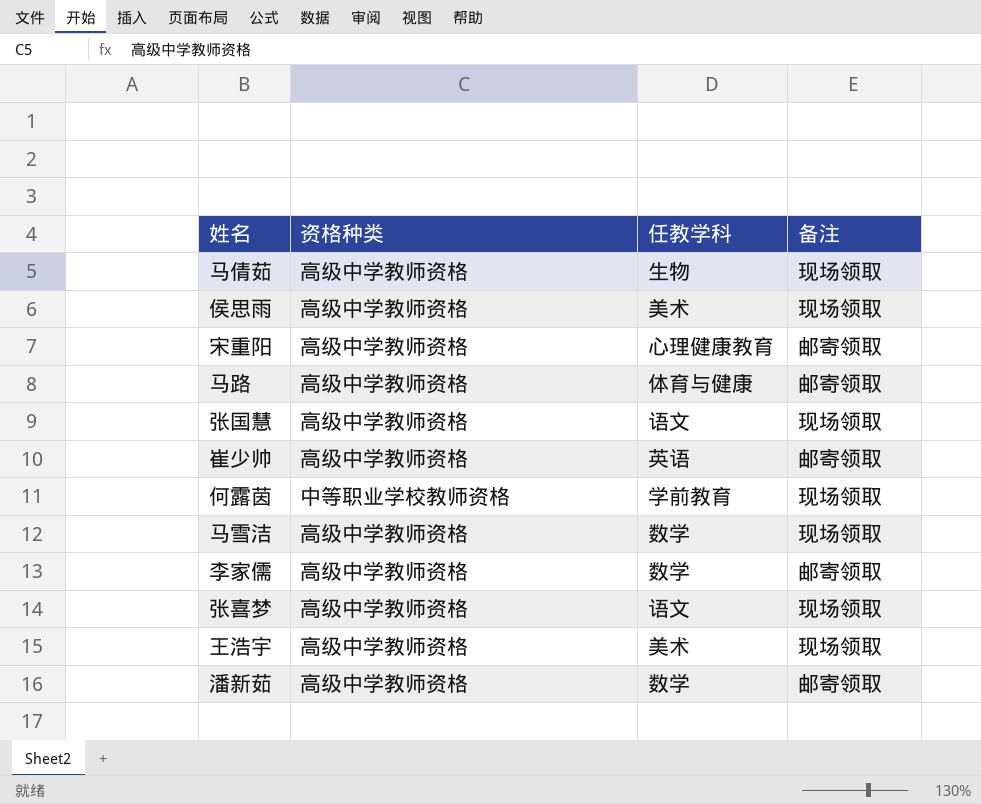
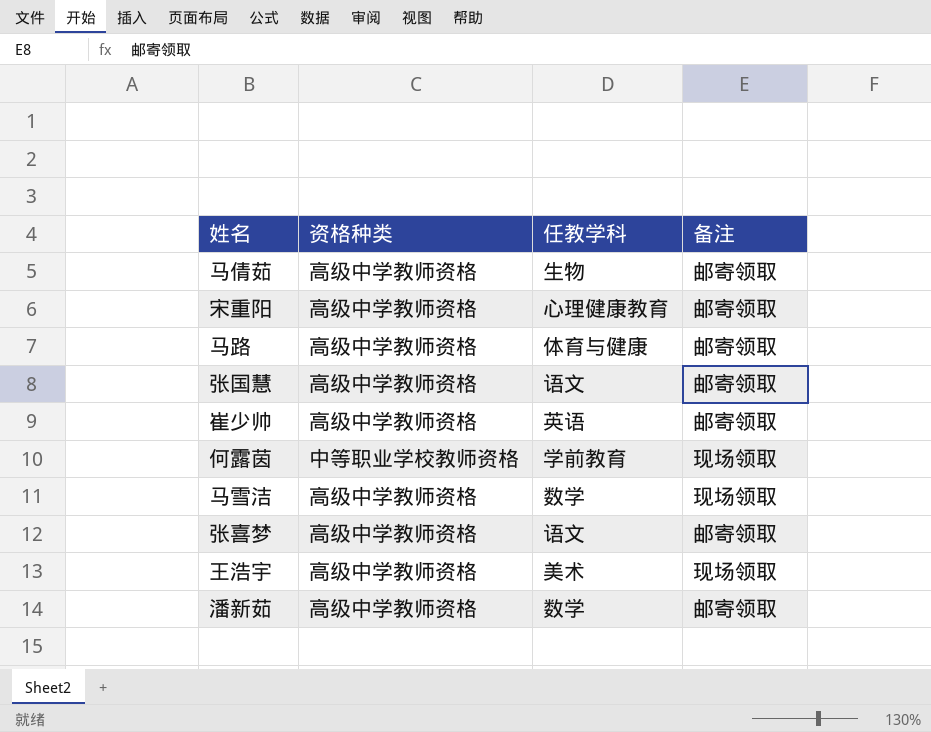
row 侯思雨: 高级中学教师资格 | 美术 | 现场领取 -> none
row 李家儒: 高级中学教师资格 | 数学 | 邮寄领取 -> none
马倩茹 | 备注: 现场领取 -> 邮寄领取
张国慧 | 备注: 现场领取 -> 邮寄领取
张喜梦 | 备注: 现场领取 -> 邮寄领取

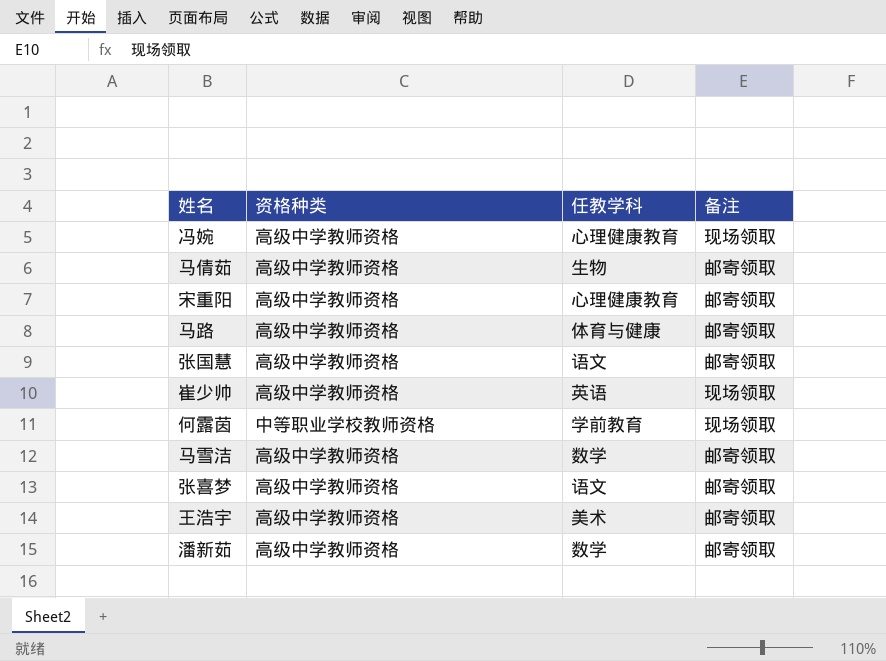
row 冯婉: none -> 高级中学教师资格 | 心理健康教育 | 现场领取
崔少帅 | 备注: 邮寄领取 -> 现场领取
马雪洁 | 备注: 现场领取 -> 邮寄领取
王浩宇 | 备注: 现场领取 -> 邮寄领取

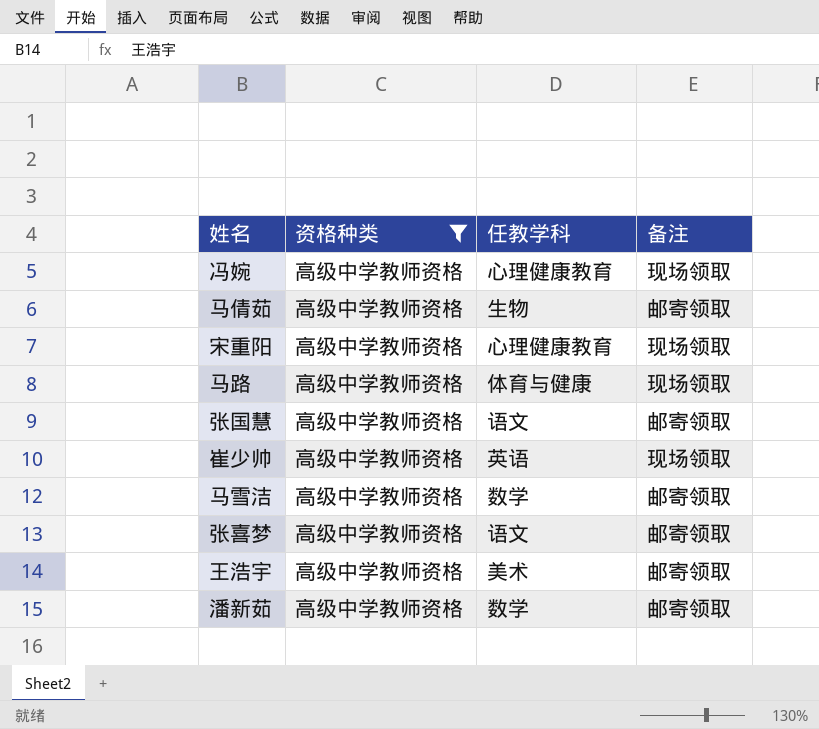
filter: none -> 资格种类 = 高级中学教师资格
宋重阳 | 备注: 邮寄领取 -> 现场领取
马路 | 备注: 邮寄领取 -> 现场领取

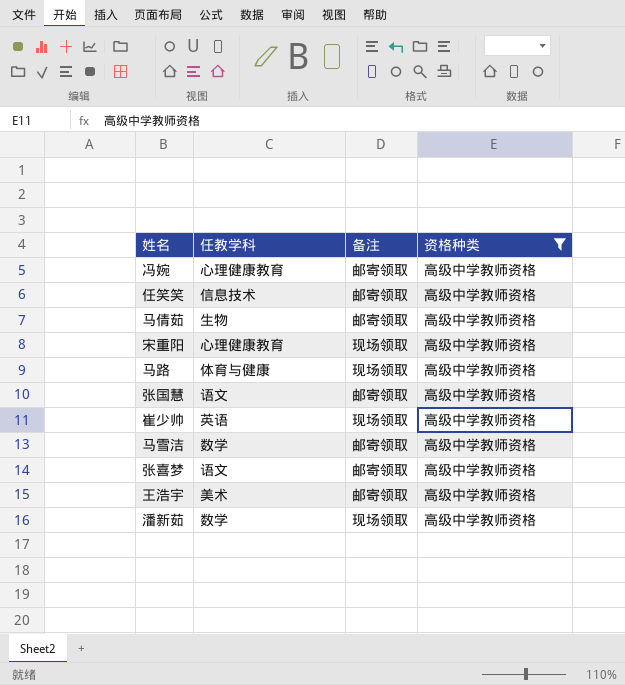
column 资格种类 | position: 2 -> 4
冯婉 | 备注: 现场领取 -> 邮寄领取
row 任笑笑: none -> 信息技术 | 邮寄领取 | 高级中学教师资格
潘新茹 | 备注: 邮寄领取 -> 现场领取

